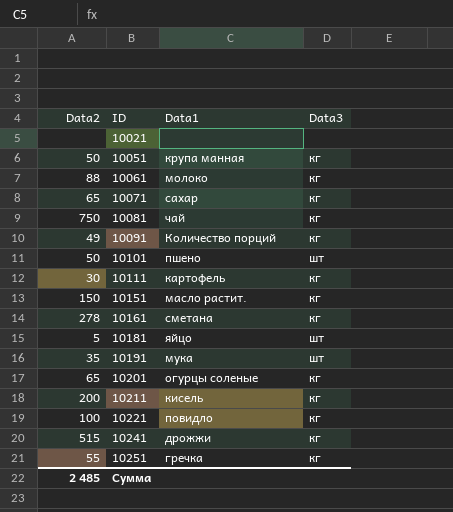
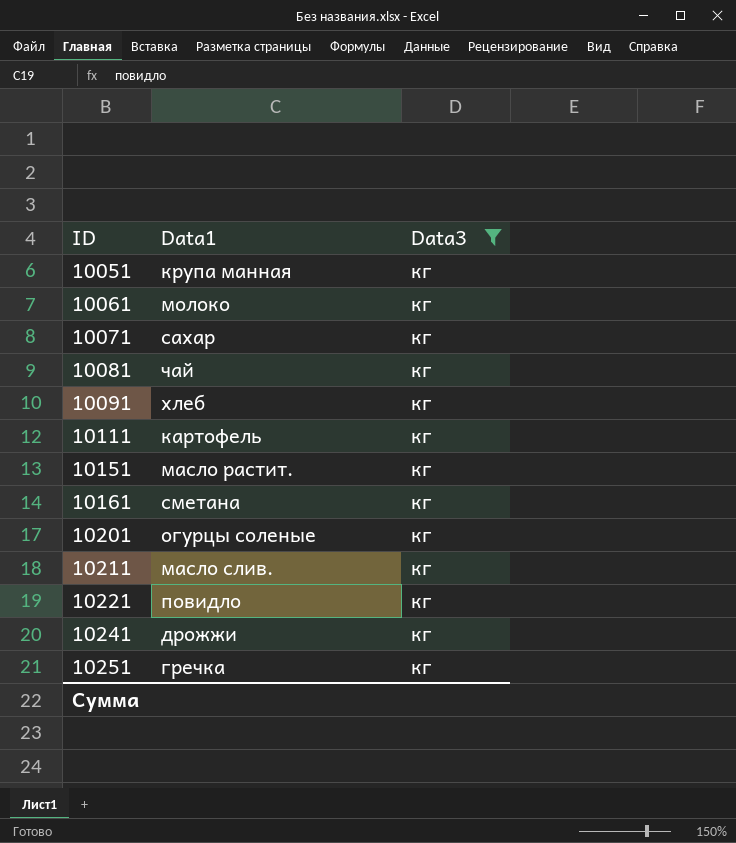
filter: none -> Data3 = кг
column Data2 | position: 1 -> none
10091 | Data1: Количество порций -> хлеб
10211 | Data1: кисель -> масло слив.

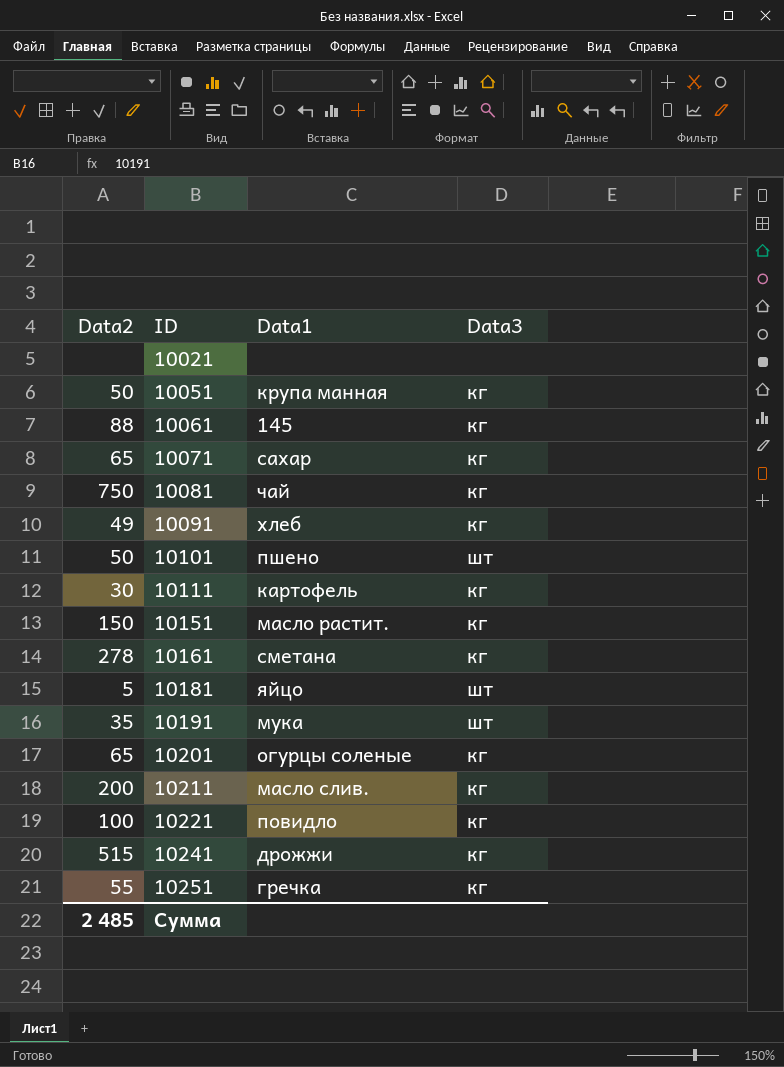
filter: Data3 = кг -> none
column Data2 | position: none -> 1
10061 | Data1: молоко -> 145

